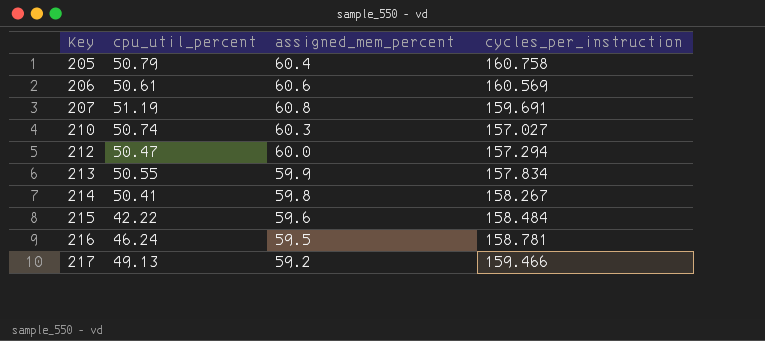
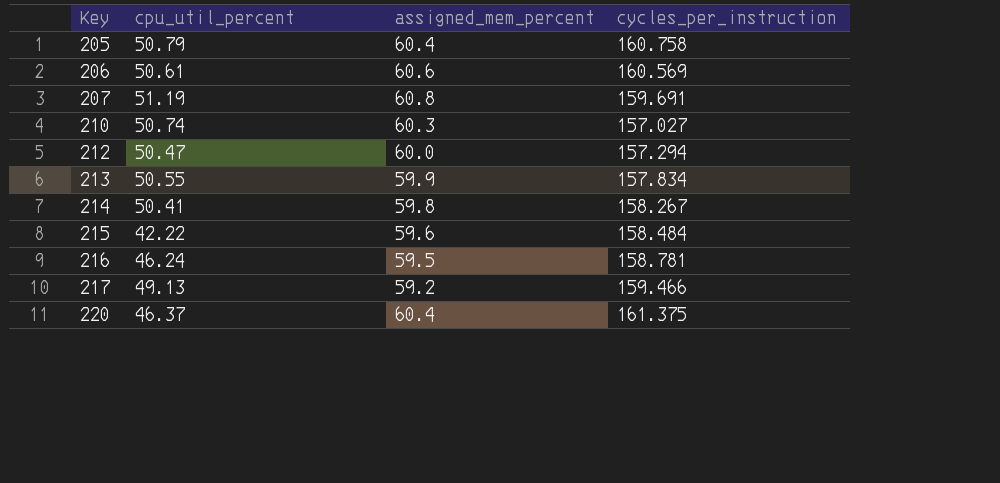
row 220: none -> 46.37 | 60.4 | 161.375

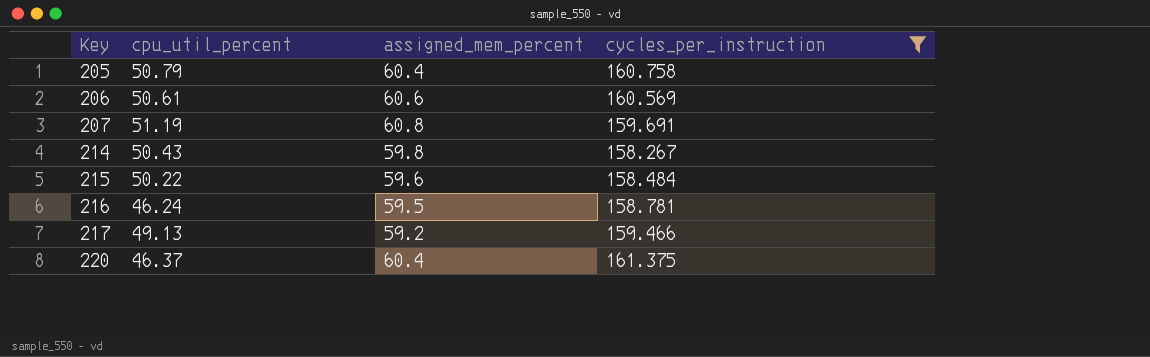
filter: none -> cycles_per_instruction >= 158.267
214 | cpu_util_percent: 50.41 -> 50.43
215 | cpu_util_percent: 42.22 -> 50.22

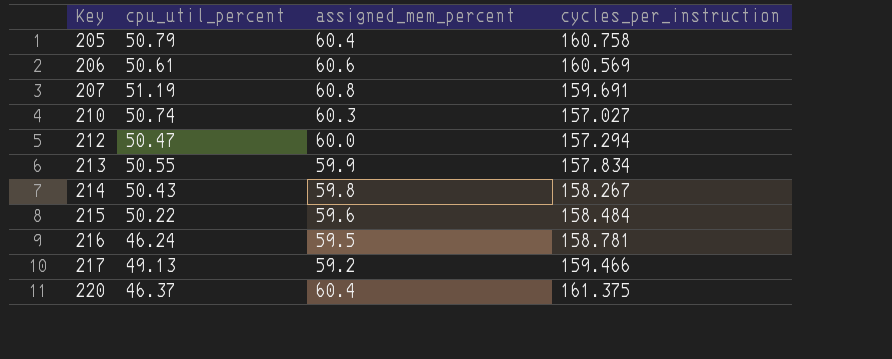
filter: cycles_per_instruction >= 158.267 -> none

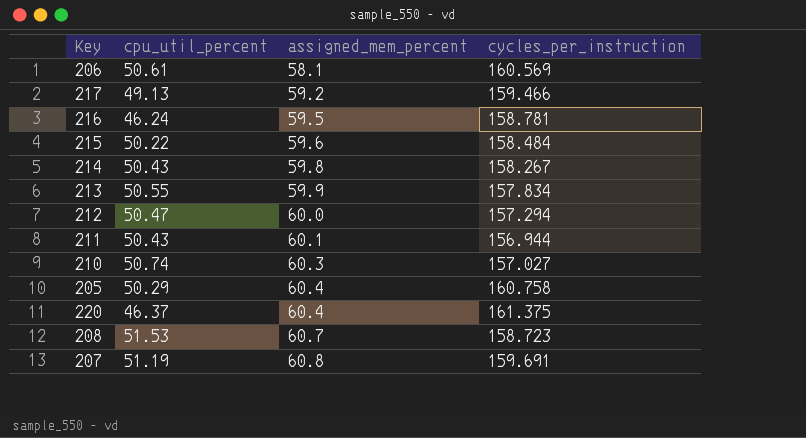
row order: Key ascending -> assigned_mem_percent ascending
206 | assigned_mem_percent: 60.6 -> 58.1
row 211: none -> 50.43 | 60.1 | 156.944
205 | cpu_util_percent: 50.79 -> 50.29
row 208: none -> 51.53 | 60.7 | 158.723

